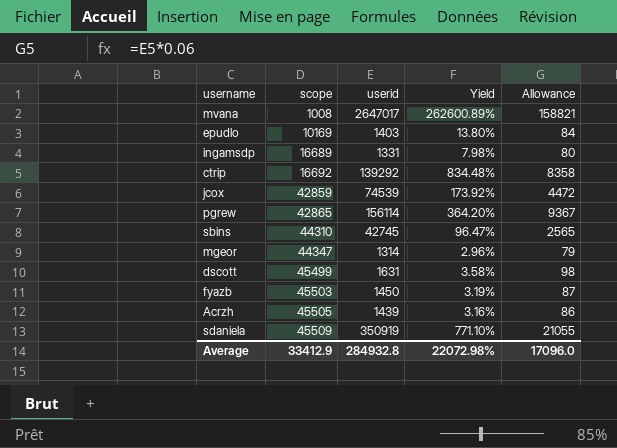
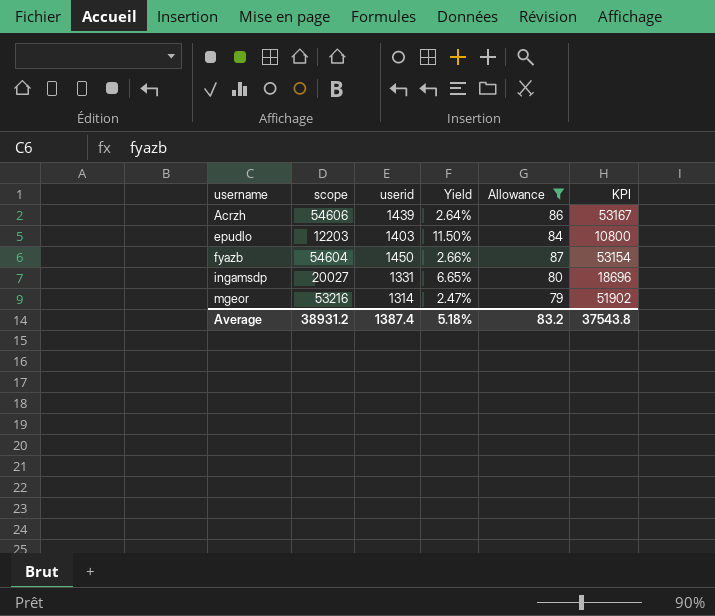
filter: none -> Allowance <= 87
row order: scope ascending -> username ascending
column KPI | formula: none -> [scope] - [userid]
Acrzh | scope: 45505 -> 54606
Acrzh | Yield: 3.16% -> 2.64%
epudlo | scope: 10169 -> 12203
epudlo | Yield: 13.80% -> 11.50%
fyazb | scope: 45503 -> 54604
fyazb | Yield: 3.19% -> 2.66%
ingamsdp | scope: 16689 -> 20027
ingamsdp | Yield: 7.98% -> 6.65%
mgeor | scope: 44347 -> 53216
mgeor | Yield: 2.96% -> 2.47%
Average | scope: 33412.9 -> 38931.2
Average | userid: 284932.8 -> 1387.4
Average | Yield: 22072.98% -> 5.18%
Average | Allowance: 17096.0 -> 83.2

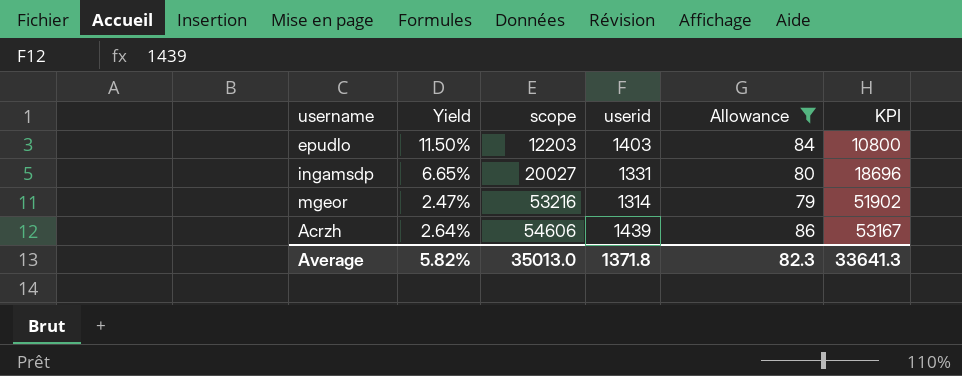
row order: username ascending -> scope ascending
column Yield | position: 4 -> 2
row fyazb: 54604 | 1450 | 2.66% | 87 | 53154 -> none
Average | Yield: 5.18% -> 5.82%
Average | scope: 38931.2 -> 35013.0
Average | userid: 1387.4 -> 1371.8
Average | Allowance: 83.2 -> 82.3
Average | KPI: 37543.8 -> 33641.3

